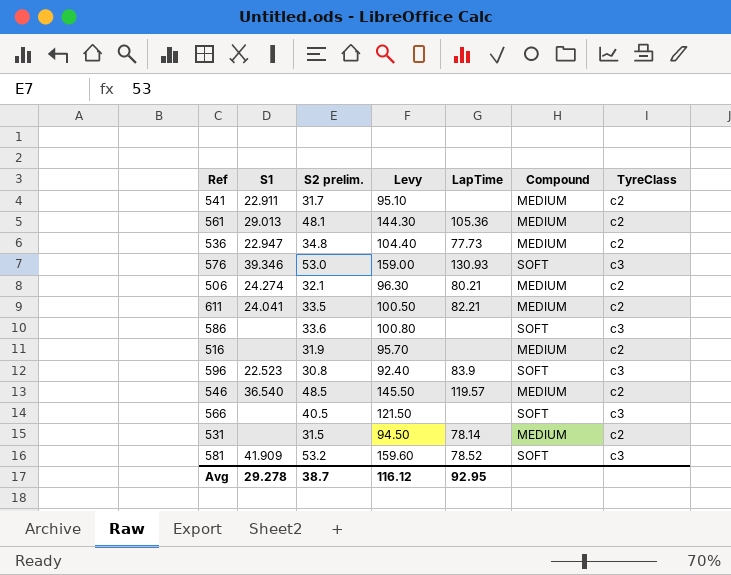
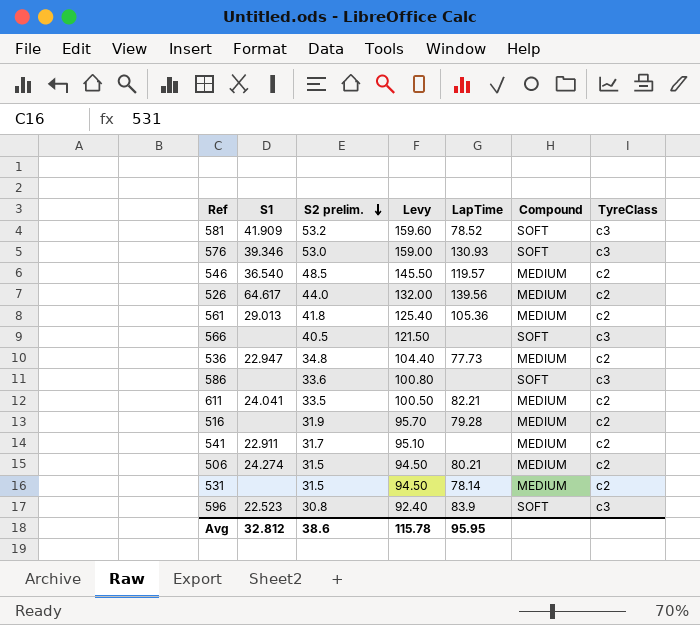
row order: none -> S2 prelim. descending
row 526: none -> 64.617 | 44.0 | 132.00 | 139.56 | MEDIUM | c2
561 | S2 prelim.: 48.1 -> 41.8
561 | Levy: 144.30 -> 125.40
516 | LapTime: none -> 79.28
506 | S2 prelim.: 32.1 -> 31.5
506 | Levy: 96.30 -> 94.50
Avg | S1: 29.278 -> 32.812
Avg | S2 prelim.: 38.7 -> 38.6
Avg | Levy: 116.12 -> 115.78
Avg | LapTime: 92.95 -> 95.95

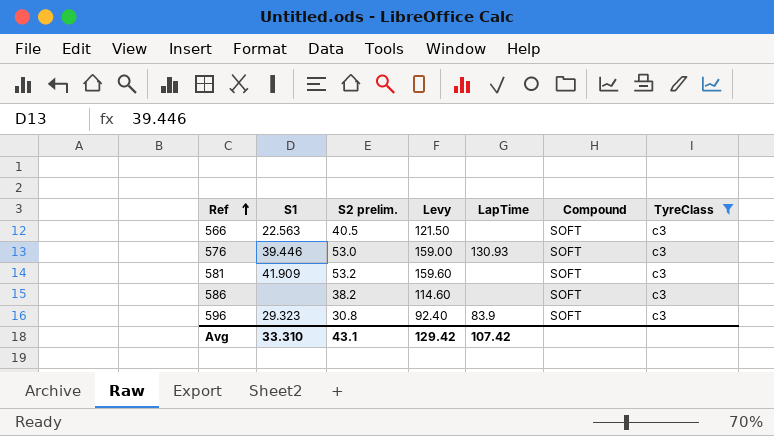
filter: none -> TyreClass = c3
row order: S2 prelim. descending -> Ref ascending
566 | S1: none -> 22.563
576 | S1: 39.346 -> 39.446
581 | LapTime: 78.52 -> none
586 | S2 prelim.: 33.6 -> 38.2
586 | Levy: 100.80 -> 114.60
596 | S1: 22.523 -> 29.323
Avg | S1: 32.812 -> 33.310
Avg | S2 prelim.: 38.6 -> 43.1
Avg | Levy: 115.78 -> 129.42
Avg | LapTime: 95.95 -> 107.42

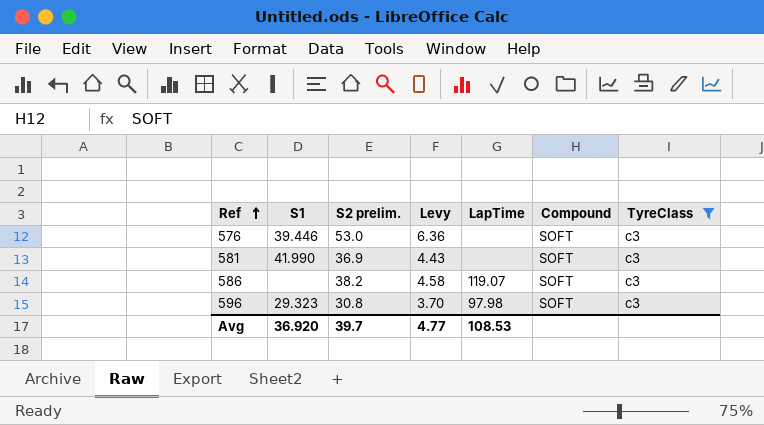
column Levy | formula: [S2 prelim.] * 3 -> [S2 prelim.] * 0.12
row 566: 22.563 | 40.5 | 121.50 | none | SOFT | c3 -> none
576 | LapTime: 130.93 -> none
581 | S1: 41.909 -> 41.990
581 | S2 prelim.: 53.2 -> 36.9
586 | LapTime: none -> 119.07
596 | LapTime: 83.9 -> 97.98
Avg | S1: 33.310 -> 36.920
Avg | S2 prelim.: 43.1 -> 39.7
Avg | Levy: 129.42 -> 4.77
Avg | LapTime: 107.42 -> 108.53

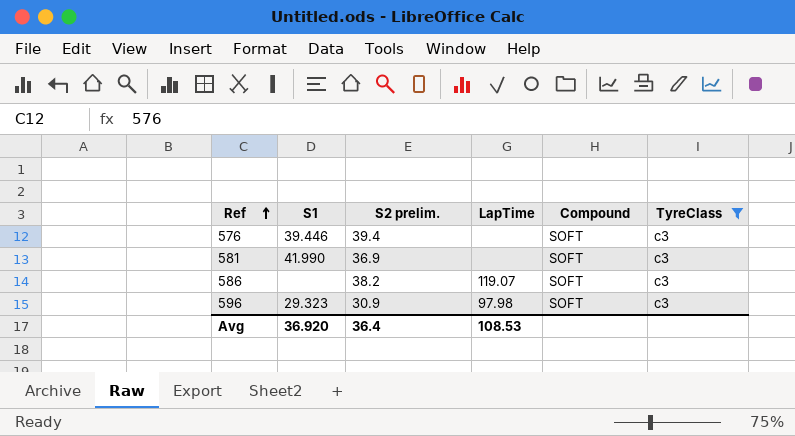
column Levy | formula: [S2 prelim.] * 0.12 -> none
576 | S2 prelim.: 53.0 -> 39.4
596 | S2 prelim.: 30.8 -> 30.9
Avg | S2 prelim.: 39.7 -> 36.4

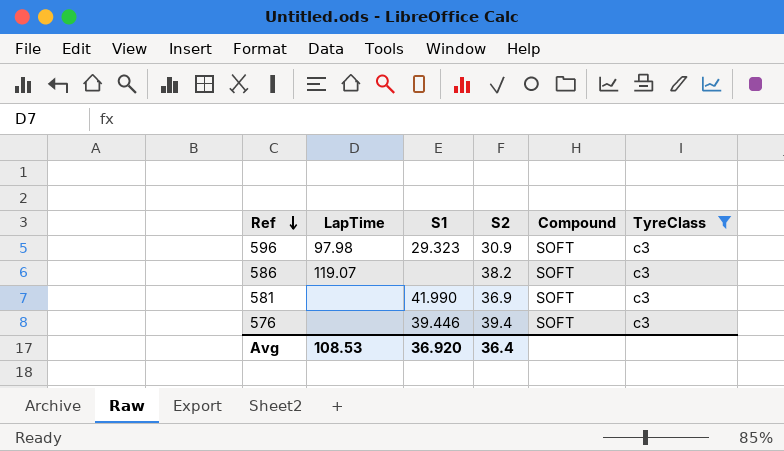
row order: Ref ascending -> Ref descending
column LapTime | position: 4 -> 2
column name: S2 prelim. -> S2

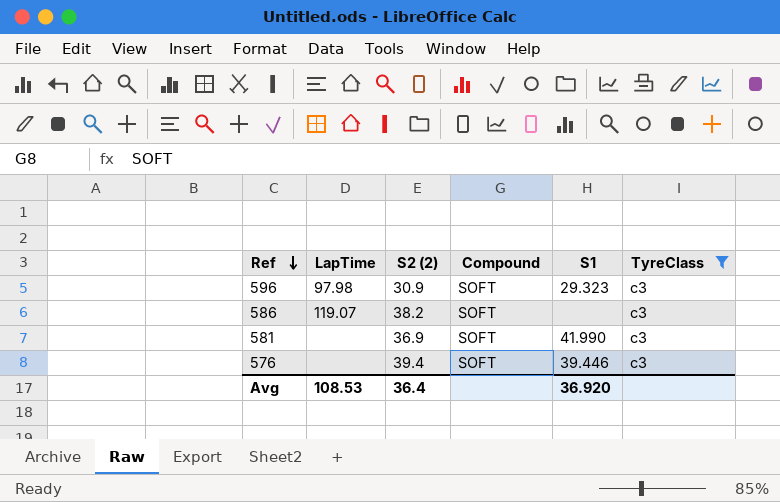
column name: S2 -> S2 (2)
column S1 | position: 3 -> 5

